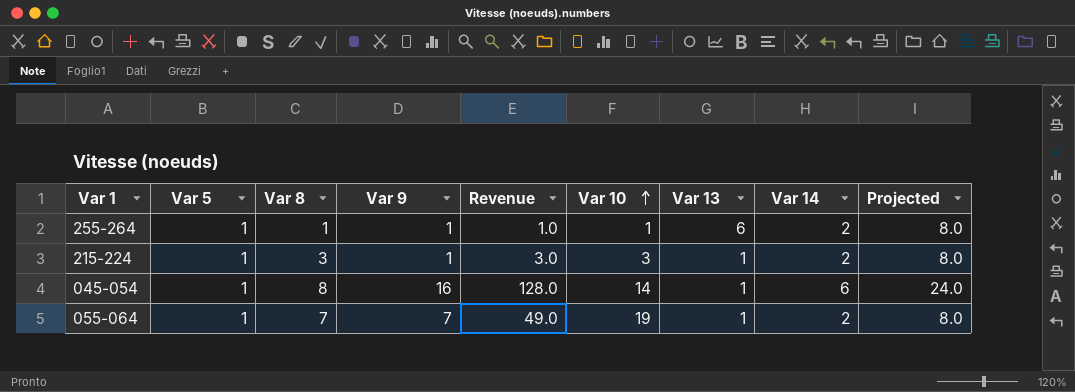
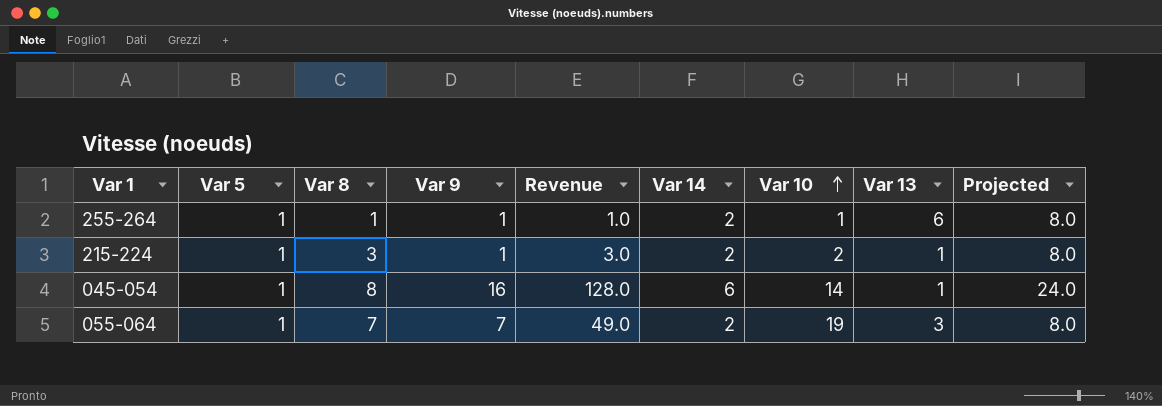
column Var 14 | position: 8 -> 6
215-224 | Var 10: 3 -> 2
055-064 | Var 13: 1 -> 3

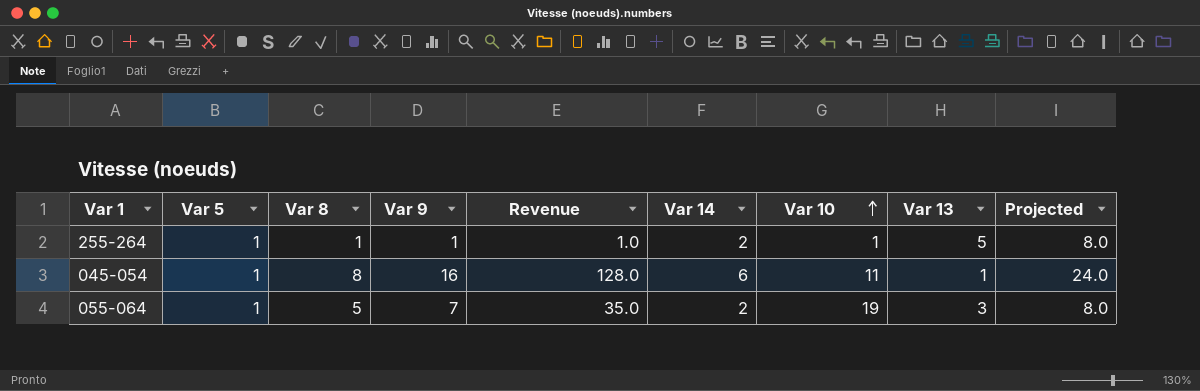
row 215-224: 1 | 3 | 1 | 3.0 | 2 | 2 | 1 | 8.0 -> none
255-264 | Var 13: 6 -> 5
045-054 | Var 10: 14 -> 11
055-064 | Var 8: 7 -> 5
055-064 | Revenue: 49.0 -> 35.0

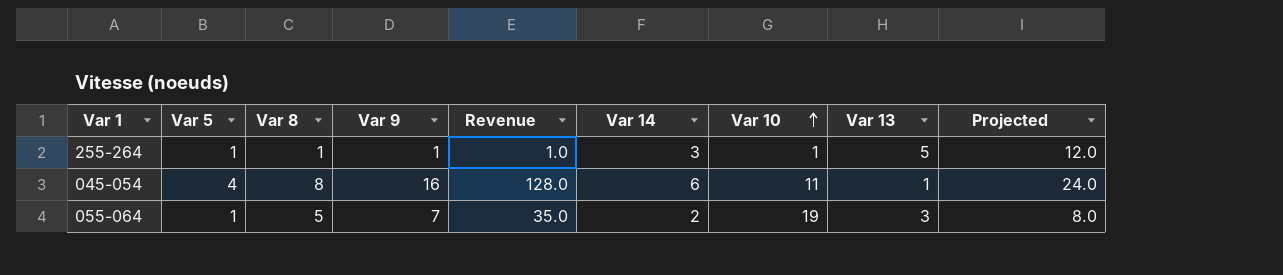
255-264 | Var 14: 2 -> 3
255-264 | Projected: 8.0 -> 12.0
045-054 | Var 5: 1 -> 4

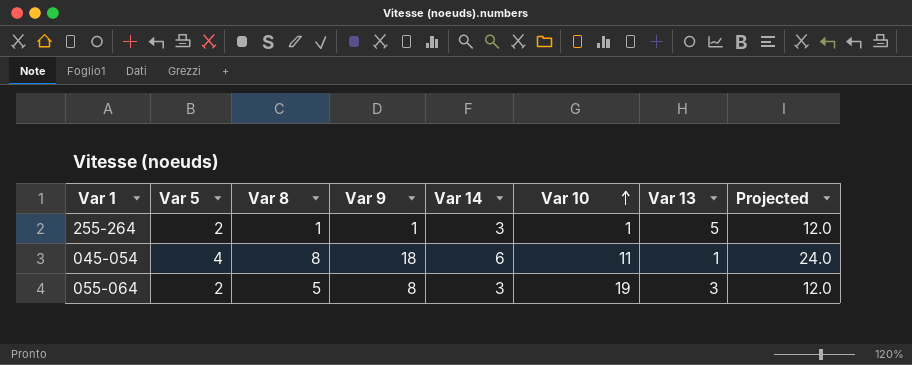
column Revenue | formula: [Var 8] * [Var 9] -> none
255-264 | Var 5: 1 -> 2
045-054 | Var 9: 16 -> 18
055-064 | Var 5: 1 -> 2
055-064 | Var 9: 7 -> 8
055-064 | Var 14: 2 -> 3
055-064 | Projected: 8.0 -> 12.0

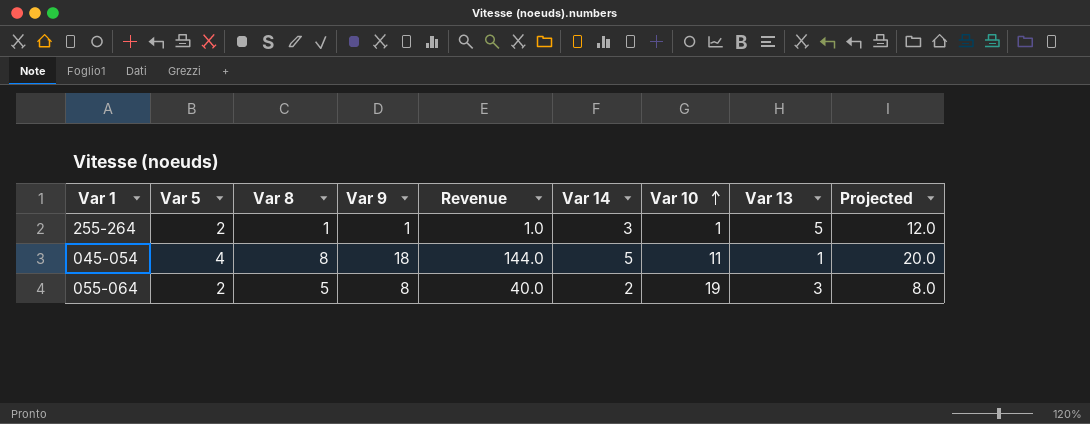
column Revenue | formula: none -> [Var 8] * [Var 9]
045-054 | Var 14: 6 -> 5
045-054 | Projected: 24.0 -> 20.0
055-064 | Var 14: 3 -> 2
055-064 | Projected: 12.0 -> 8.0

